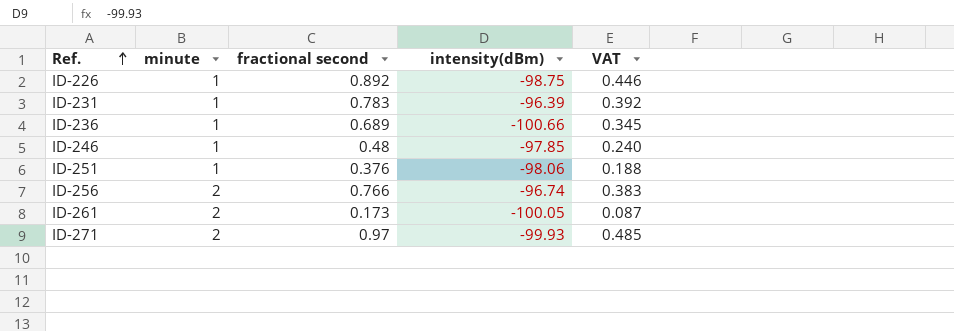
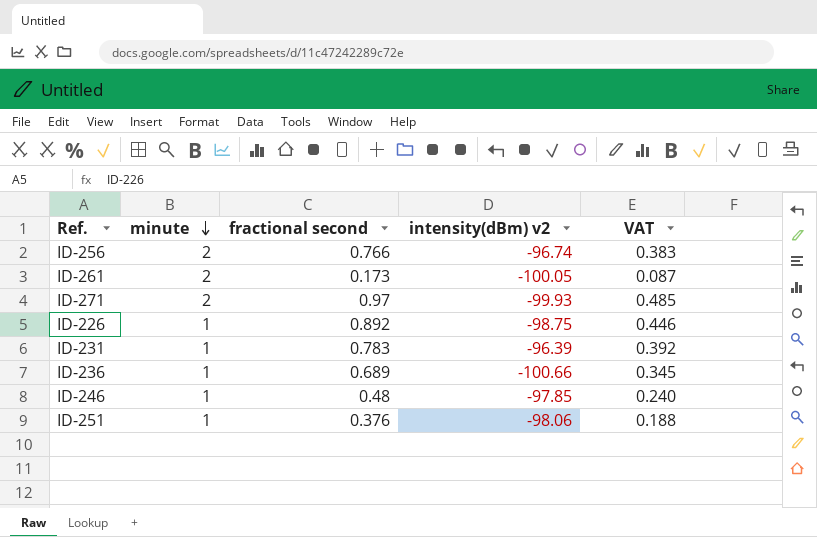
row order: Ref. ascending -> minute descending
column name: intensity(dBm) -> intensity(dBm) v2

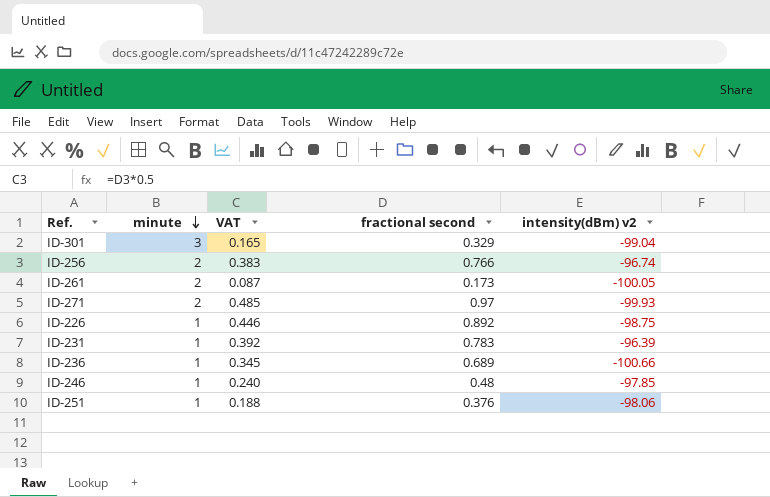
column VAT | position: 5 -> 3
row ID-301: none -> 3 | 0.165 | 0.329 | -99.04

